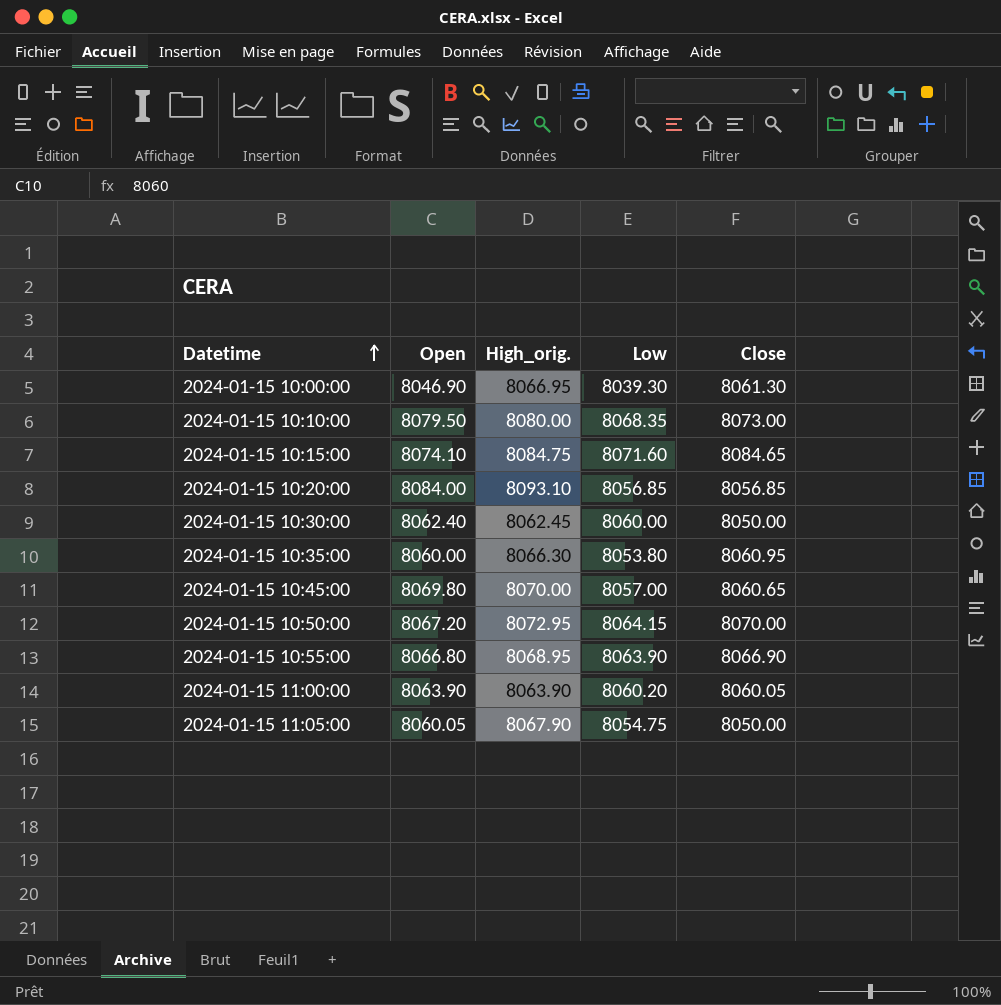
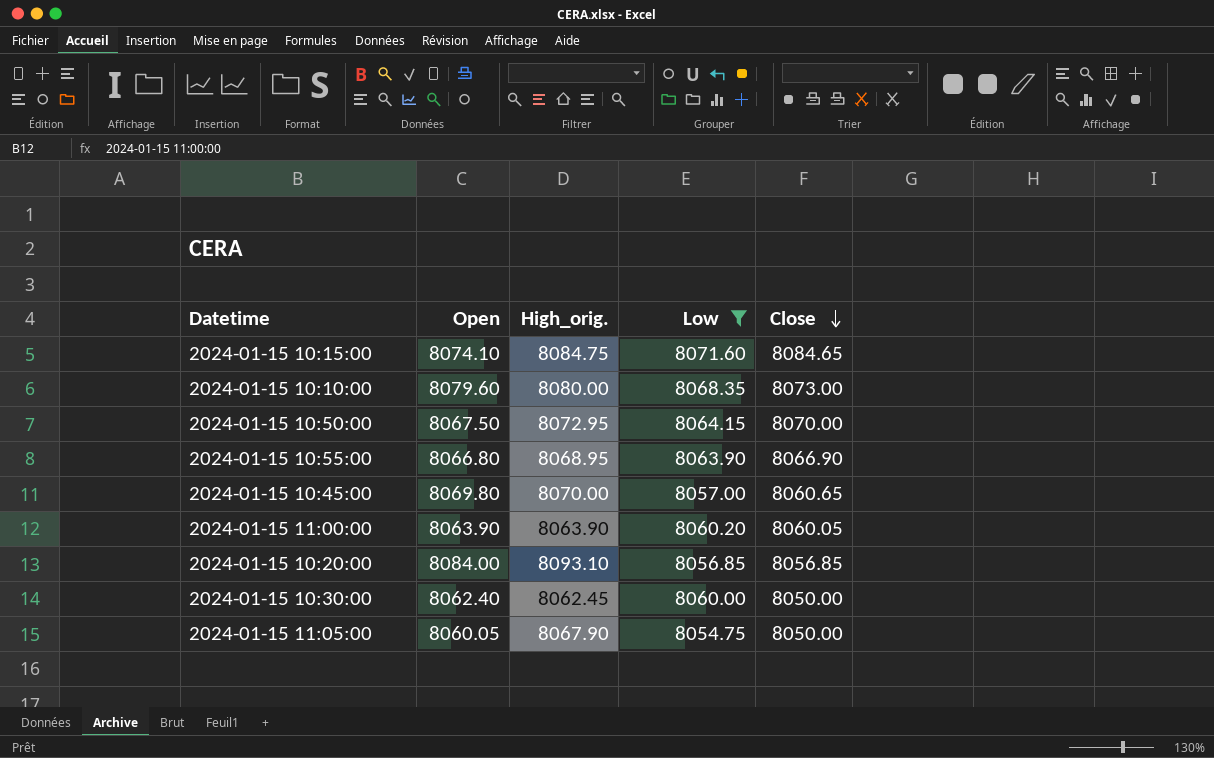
filter: none -> Low >= 8054.75
row order: Datetime ascending -> Close descending
2024-01-15 10:10:00 | Open: 8079.50 -> 8079.60
2024-01-15 10:50:00 | Open: 8067.20 -> 8067.50

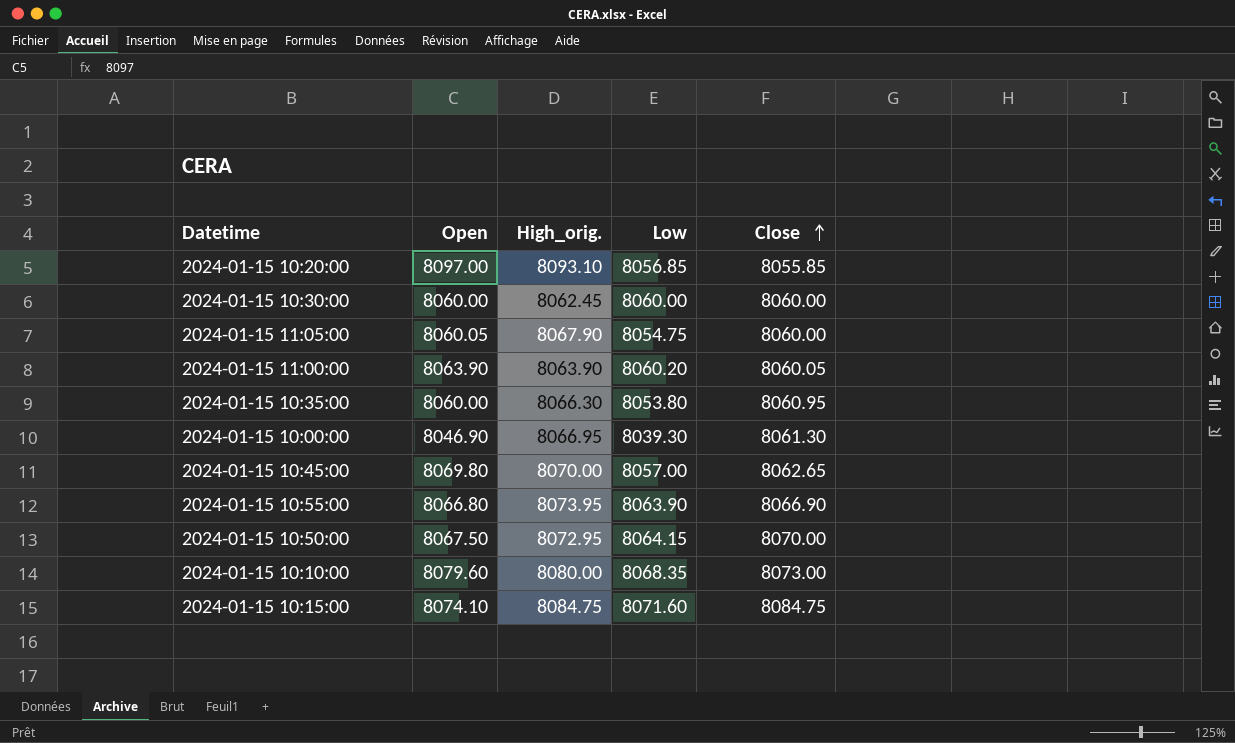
filter: Low >= 8054.75 -> none
row order: Close descending -> Close ascending
2024-01-15 10:20:00 | Open: 8084.00 -> 8097.00
2024-01-15 10:20:00 | Close: 8056.85 -> 8055.85
2024-01-15 10:30:00 | Open: 8062.40 -> 8060.00
2024-01-15 10:30:00 | Close: 8050.00 -> 8060.00
2024-01-15 11:05:00 | Close: 8050.00 -> 8060.00
2024-01-15 10:45:00 | Close: 8060.65 -> 8062.65
2024-01-15 10:55:00 | High_orig.: 8068.95 -> 8073.95
2024-01-15 10:15:00 | Close: 8084.65 -> 8084.75

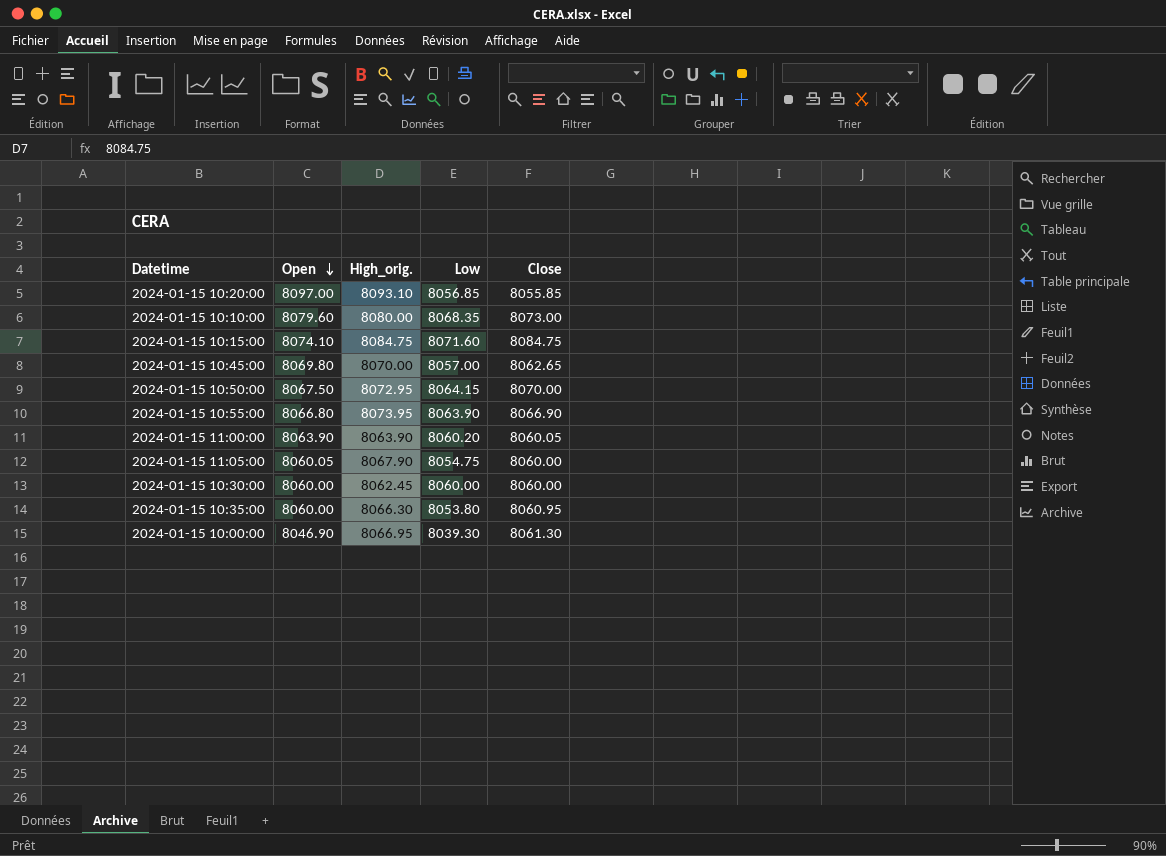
row order: Close ascending -> Open descending

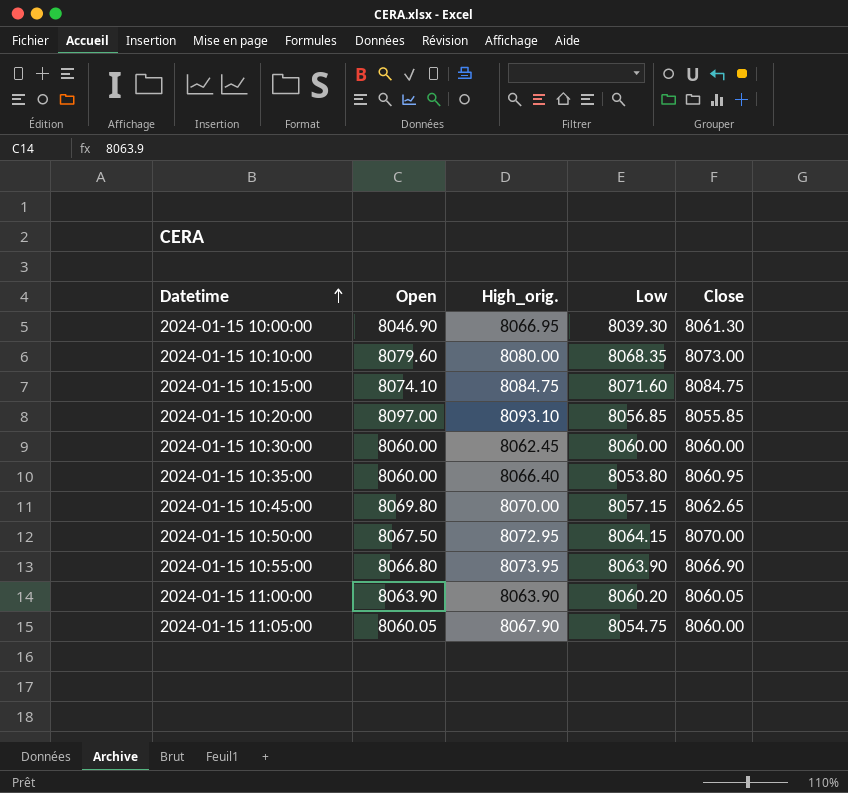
row order: Open descending -> Datetime ascending
2024-01-15 10:35:00 | High_orig.: 8066.30 -> 8066.40
2024-01-15 10:45:00 | Low: 8057.00 -> 8057.15

